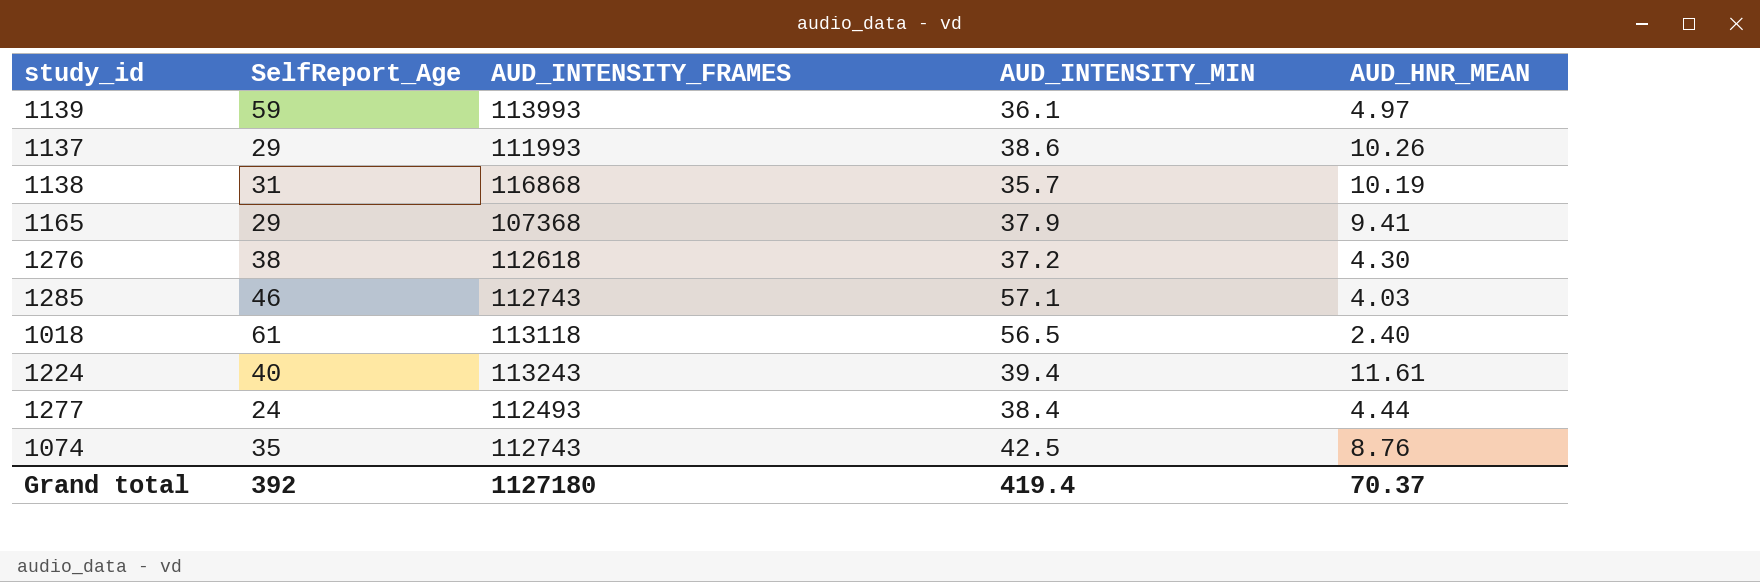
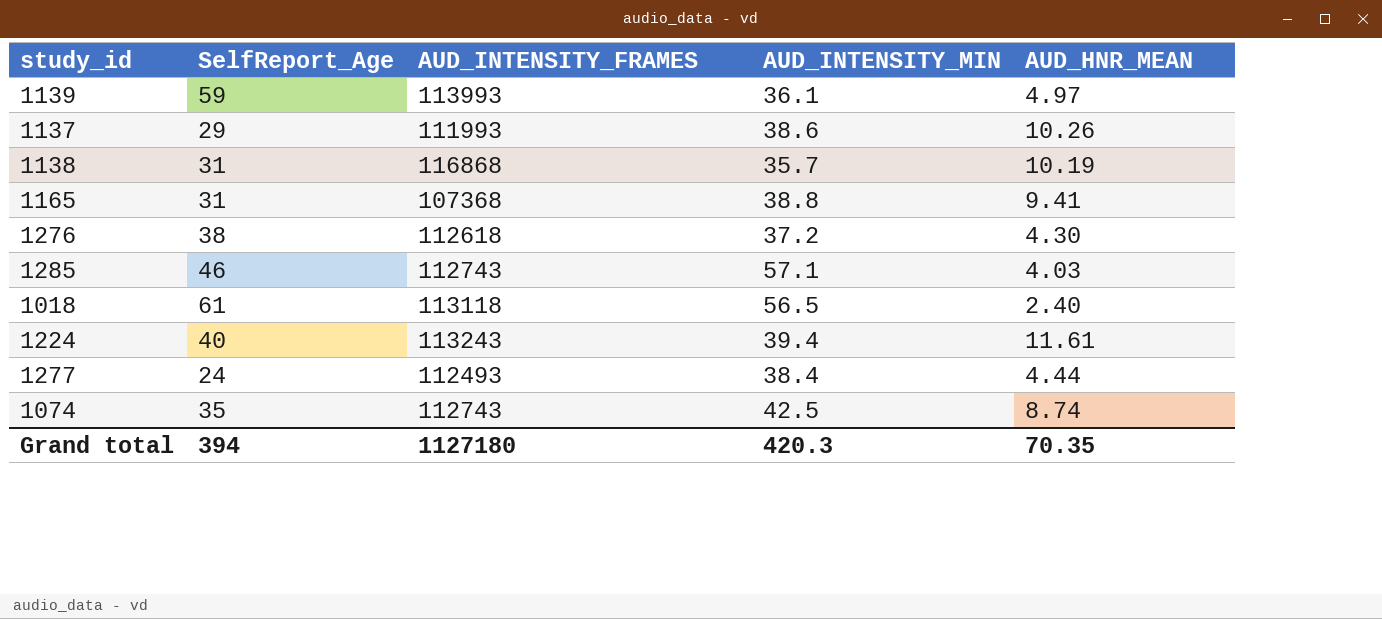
1165 | SelfReport_Age: 29 -> 31
1165 | AUD_INTENSITY_MIN: 37.9 -> 38.8
1074 | AUD_HNR_MEAN: 8.76 -> 8.74
Grand total | SelfReport_Age: 392 -> 394
Grand total | AUD_INTENSITY_MIN: 419.4 -> 420.3
Grand total | AUD_HNR_MEAN: 70.37 -> 70.35

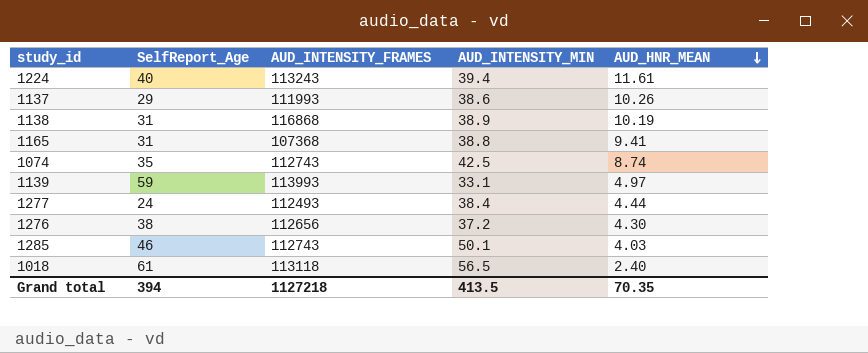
row order: none -> AUD_HNR_MEAN descending
1138 | AUD_INTENSITY_MIN: 35.7 -> 38.9
1139 | AUD_INTENSITY_MIN: 36.1 -> 33.1
1276 | AUD_INTENSITY_FRAMES: 112618 -> 112656
1285 | AUD_INTENSITY_MIN: 57.1 -> 50.1
Grand total | AUD_INTENSITY_FRAMES: 1127180 -> 1127218
Grand total | AUD_INTENSITY_MIN: 420.3 -> 413.5

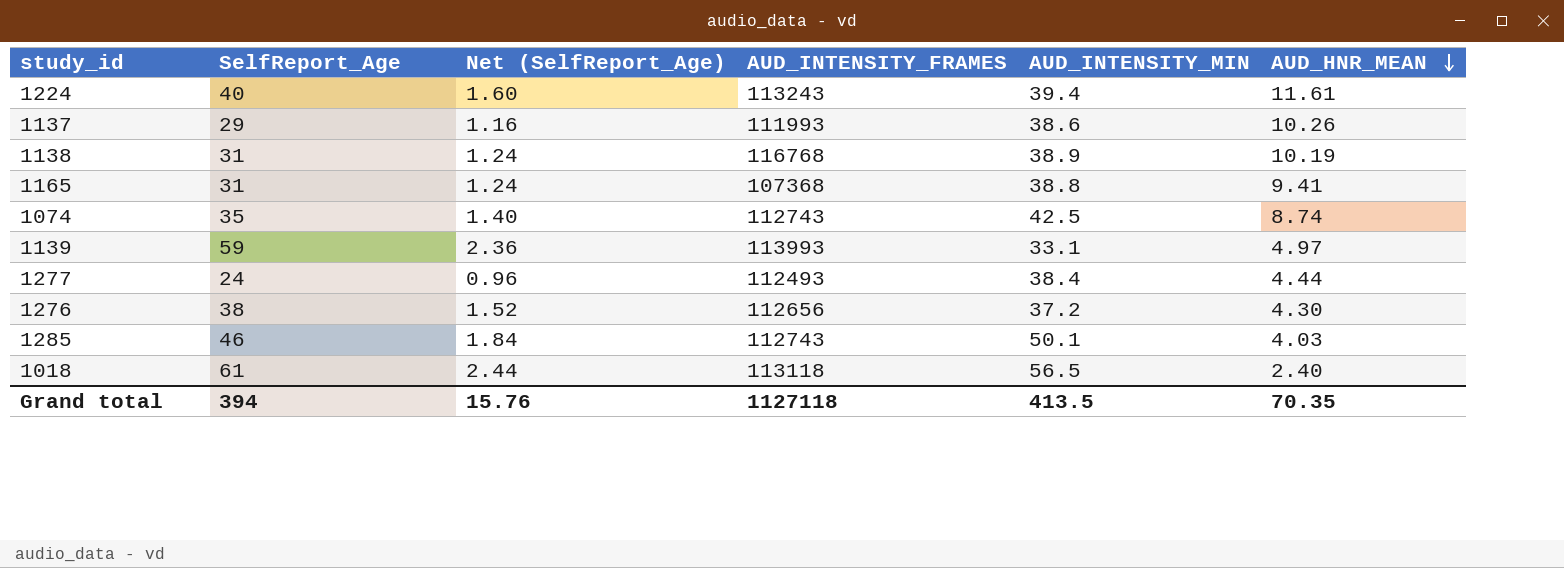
column Net (SelfReport_Age) | formula: none -> [SelfReport_Age] * 0.04
1138 | AUD_INTENSITY_FRAMES: 116868 -> 116768
Grand total | AUD_INTENSITY_FRAMES: 1127218 -> 1127118

